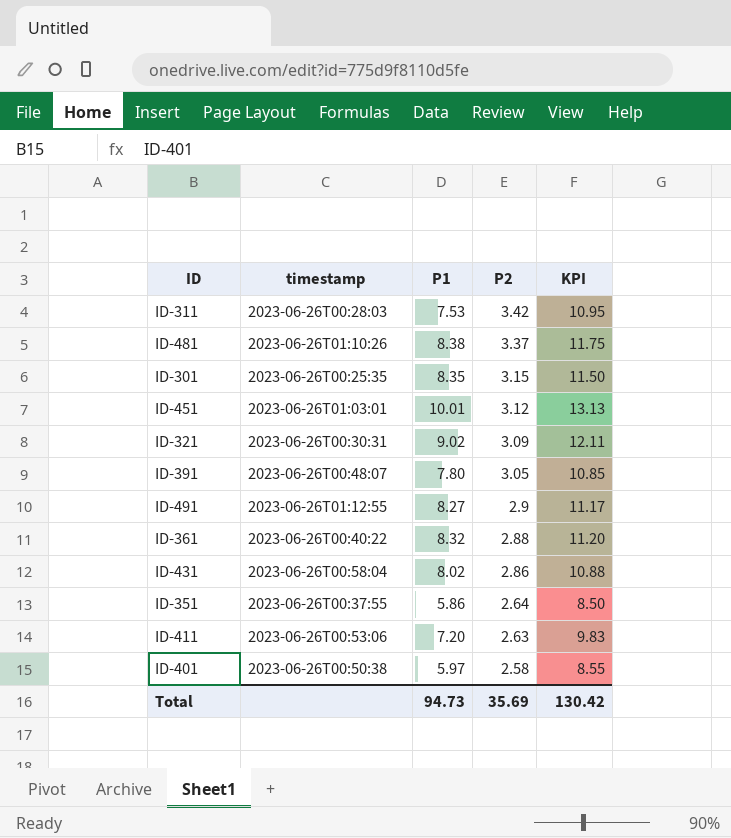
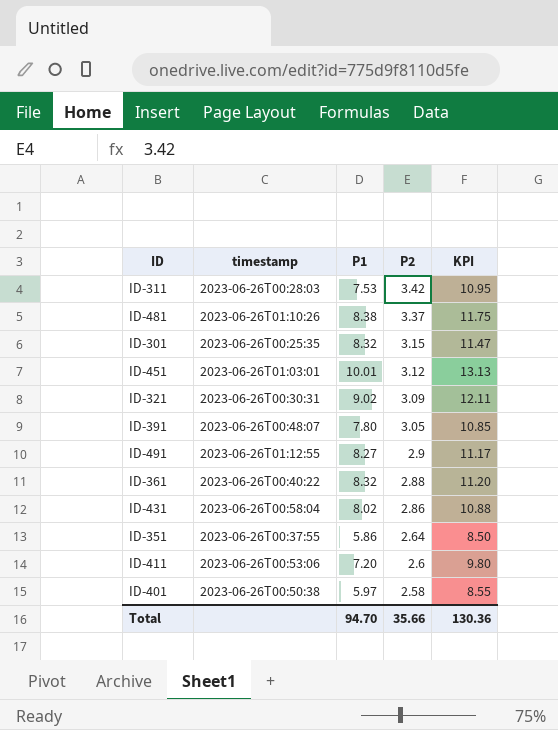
ID-301 | P1: 8.35 -> 8.32
ID-301 | KPI: 11.50 -> 11.47
ID-411 | P2: 2.63 -> 2.6
ID-411 | KPI: 9.83 -> 9.80
Total | P1: 94.73 -> 94.70
Total | P2: 35.69 -> 35.66
Total | KPI: 130.42 -> 130.36

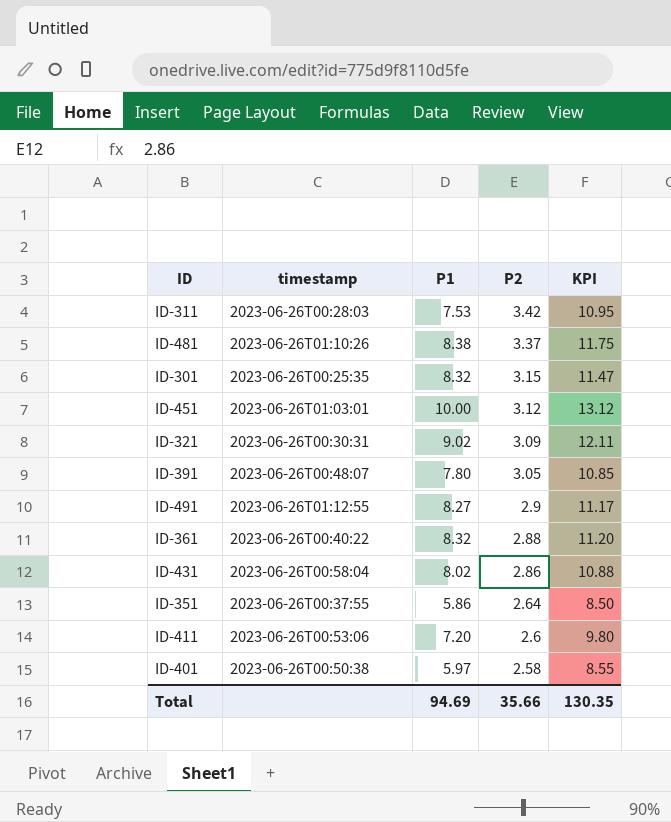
ID-451 | P1: 10.01 -> 10.00
ID-451 | KPI: 13.13 -> 13.12
Total | P1: 94.70 -> 94.69
Total | KPI: 130.36 -> 130.35

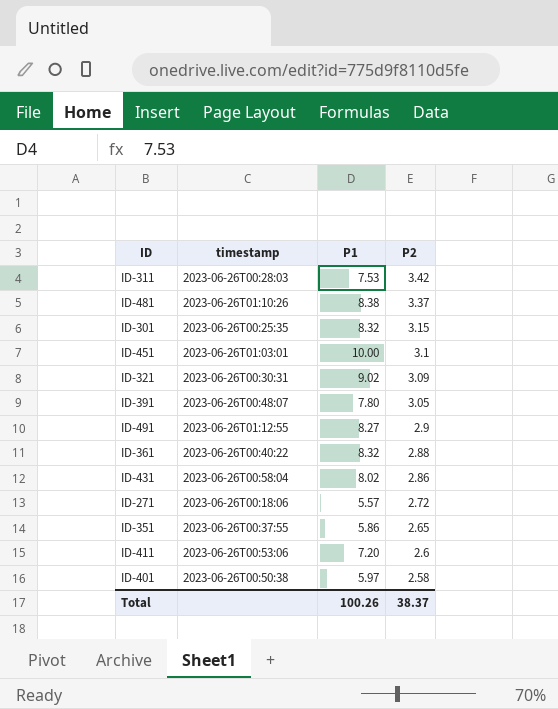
column KPI | formula: [P1] + [P2] -> none
ID-451 | P2: 3.12 -> 3.1
row ID-271: none -> 2023-06-26T00:18:06 | 5.57 | 2.72
ID-351 | P2: 2.64 -> 2.65
Total | P1: 94.69 -> 100.26
Total | P2: 35.66 -> 38.37

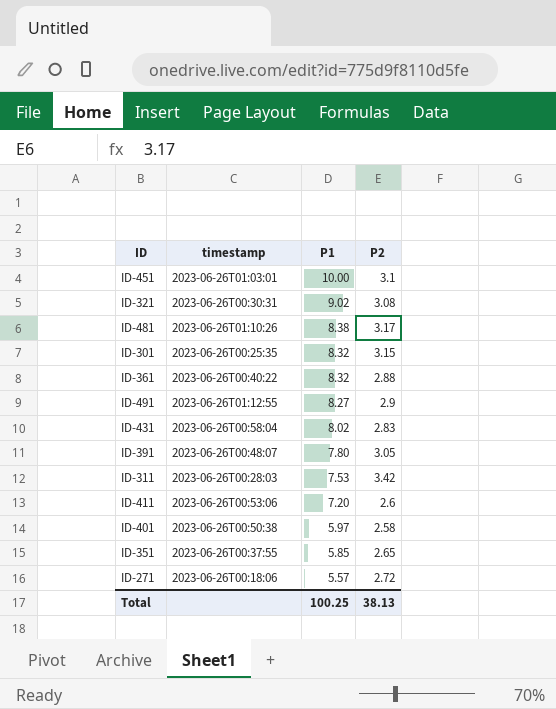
row order: P2 descending -> P1 descending
ID-321 | P2: 3.09 -> 3.08
ID-481 | P2: 3.37 -> 3.17
ID-431 | P2: 2.86 -> 2.83
ID-351 | P1: 5.86 -> 5.85
Total | P1: 100.26 -> 100.25
Total | P2: 38.37 -> 38.13

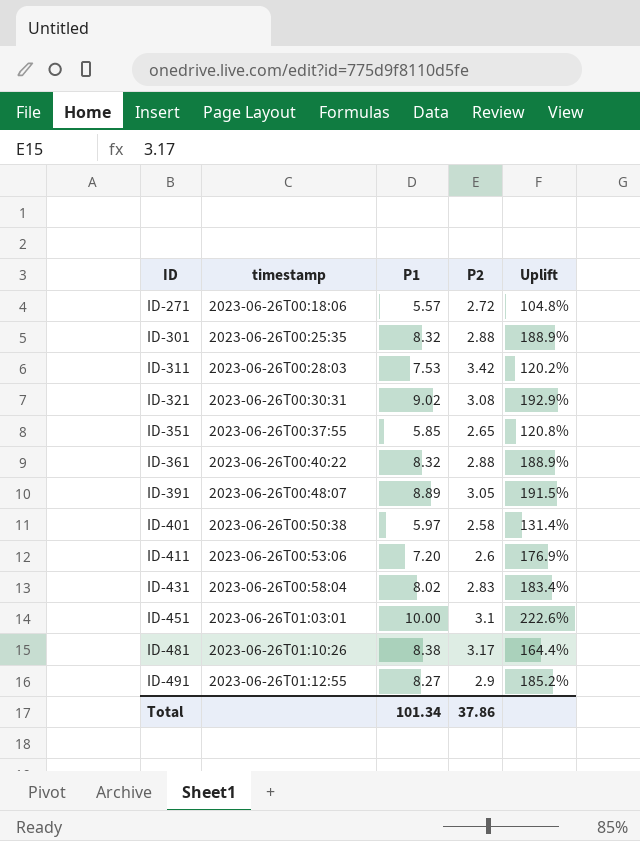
row order: P1 descending -> ID ascending
column Uplift | formula: none -> ([P1] - [P2]) / [P2]
ID-301 | P2: 3.15 -> 2.88
ID-391 | P1: 7.80 -> 8.89
Total | P1: 100.25 -> 101.34
Total | P2: 38.13 -> 37.86

